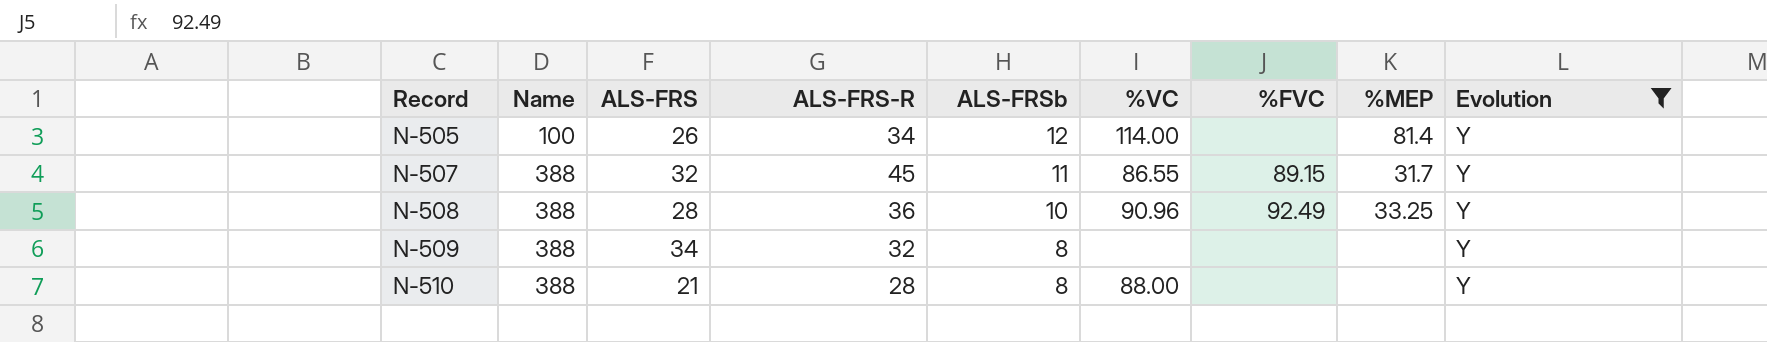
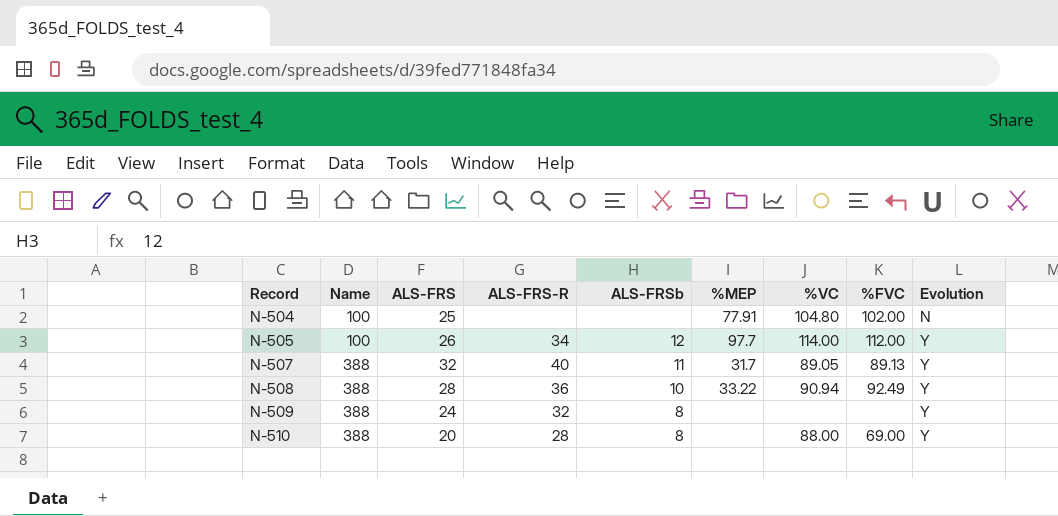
filter: Evolution = Y -> none
column %MEP | position: 8 -> 6
N-505 | %MEP: 81.4 -> 97.7
N-505 | %FVC: none -> 112.00
N-507 | ALS-FRS-R: 45 -> 40
N-507 | %VC: 86.55 -> 89.05
N-507 | %FVC: 89.15 -> 89.13
N-508 | %MEP: 33.25 -> 33.22
N-508 | %VC: 90.96 -> 90.94
N-509 | ALS-FRS: 34 -> 24
N-510 | ALS-FRS: 21 -> 20
N-510 | %FVC: none -> 69.00

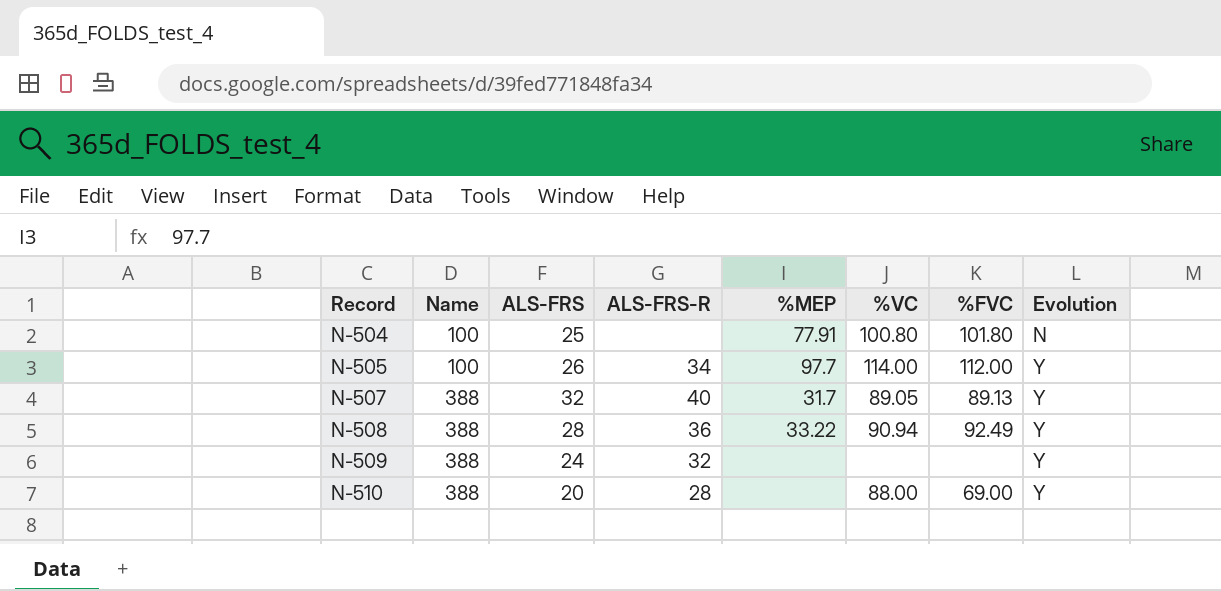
column ALS-FRSb | position: 5 -> none
N-504 | %VC: 104.80 -> 100.80
N-504 | %FVC: 102.00 -> 101.80

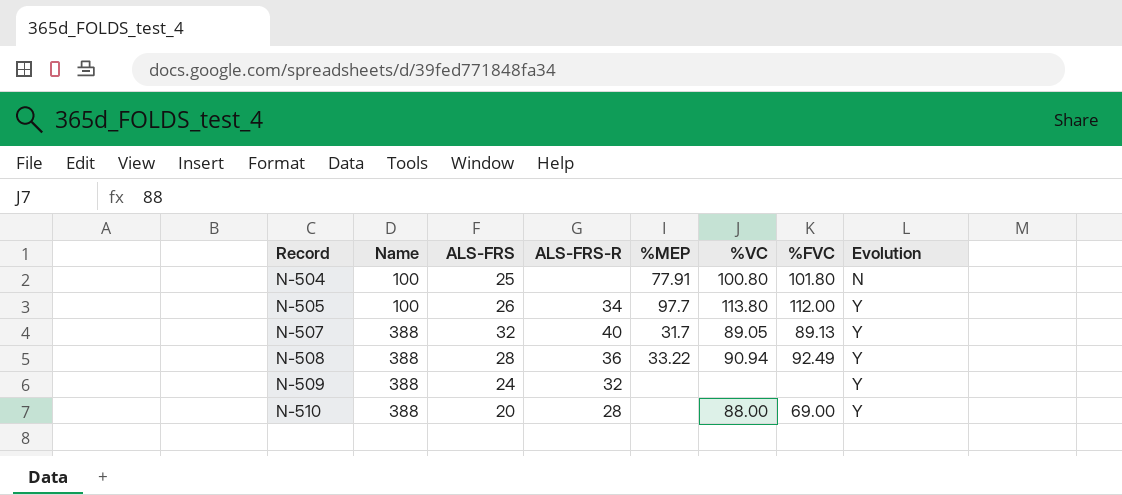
N-505 | %VC: 114.00 -> 113.80

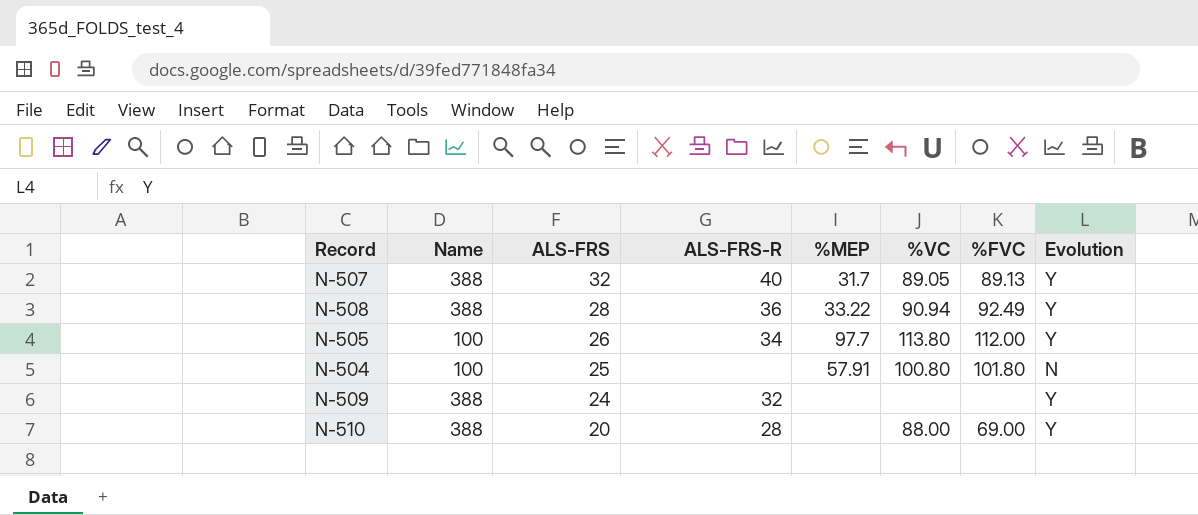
row order: Record ascending -> ALS-FRS descending
N-504 | %MEP: 77.91 -> 57.91

